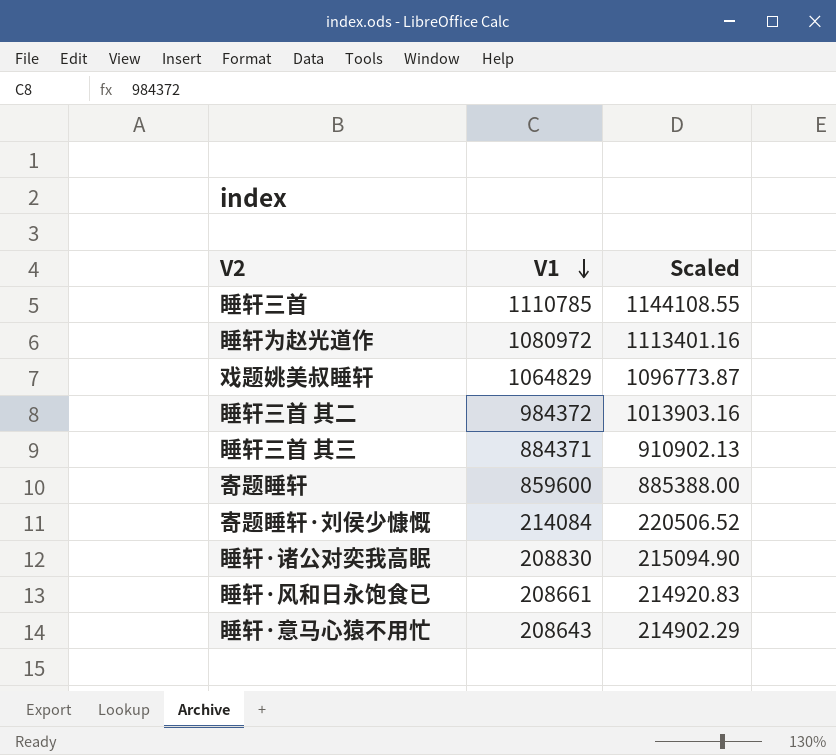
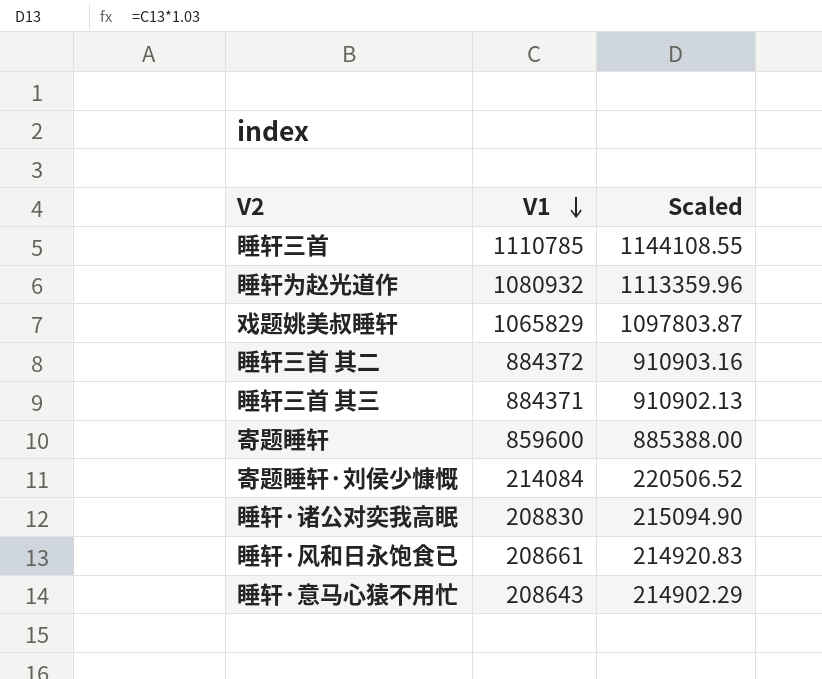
睡轩为赵光道作 | V1: 1080972 -> 1080932
睡轩为赵光道作 | Scaled: 1113401.16 -> 1113359.96
戏题姚美叔睡轩 | V1: 1064829 -> 1065829
戏题姚美叔睡轩 | Scaled: 1096773.87 -> 1097803.87
睡轩三首 其二 | V1: 984372 -> 884372
睡轩三首 其二 | Scaled: 1013903.16 -> 910903.16

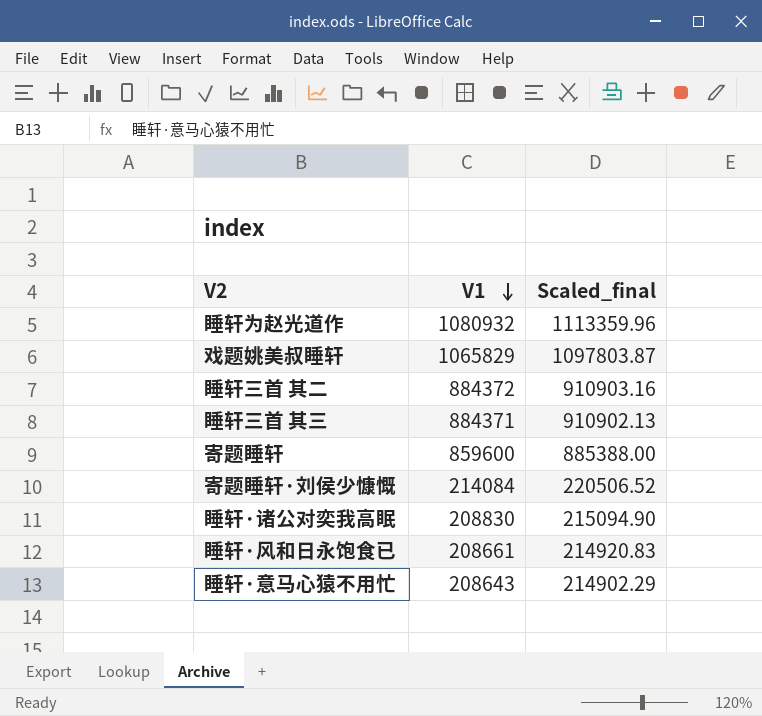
column name: Scaled -> Scaled_final
row 睡轩三首: 1110785 | 1144108.55 -> none

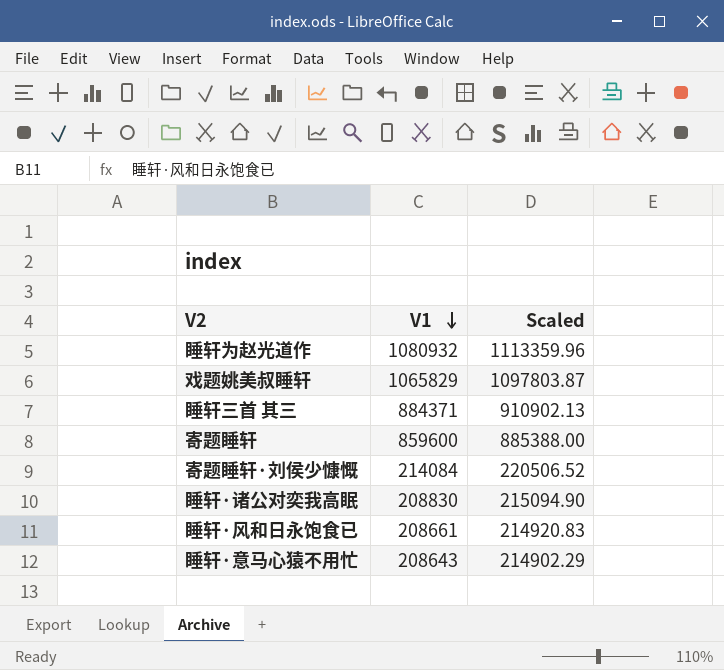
column name: Scaled_final -> Scaled
row 睡轩三首 其二: 884372 | 910903.16 -> none

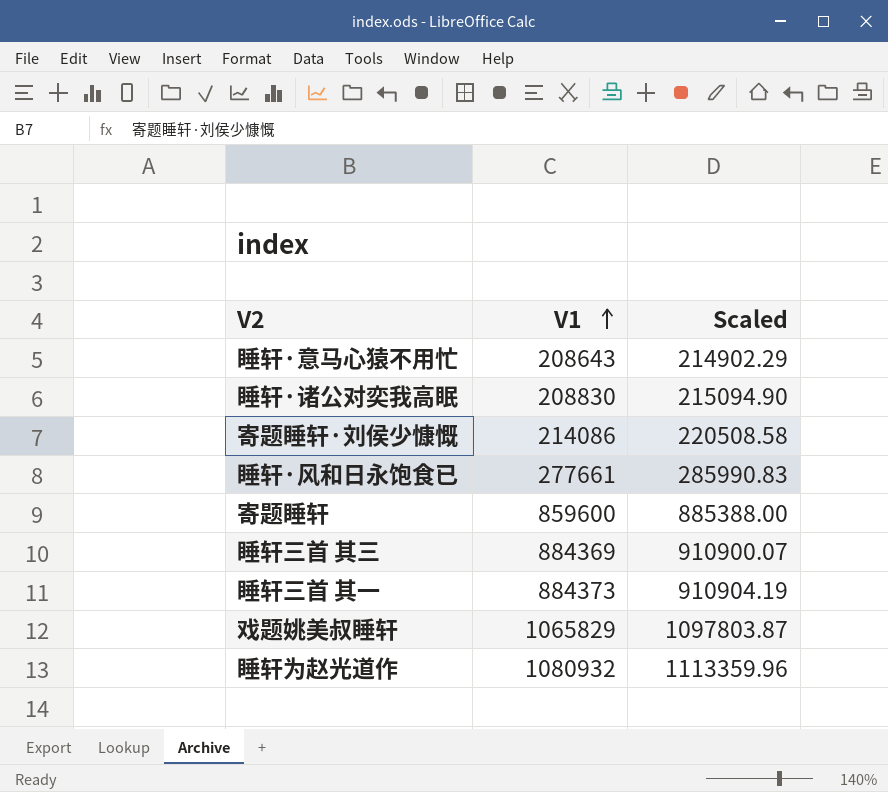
row order: V1 descending -> V1 ascending
寄题睡轩·刘侯少慷慨 | V1: 214084 -> 214086
寄题睡轩·刘侯少慷慨 | Scaled: 220506.52 -> 220508.58
睡轩·风和日永饱食已 | V1: 208661 -> 277661
睡轩·风和日永饱食已 | Scaled: 214920.83 -> 285990.83
睡轩三首 其三 | V1: 884371 -> 884369
睡轩三首 其三 | Scaled: 910902.13 -> 910900.07
row 睡轩三首 其一: none -> 884373 | 910904.19

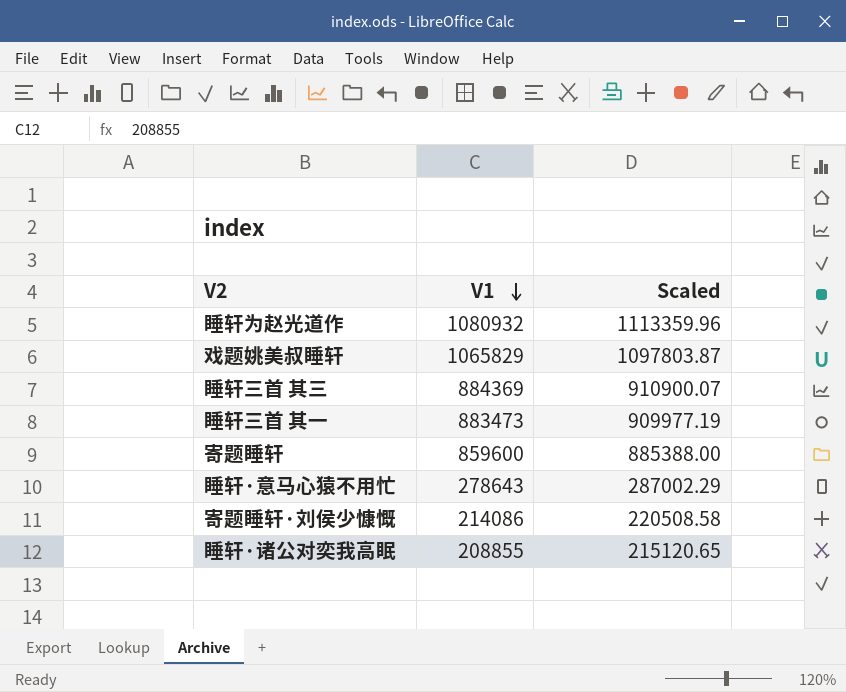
row order: V1 ascending -> V1 descending
row 睡轩·风和日永饱食已: 277661 | 285990.83 -> none
睡轩三首 其一 | V1: 884373 -> 883473
睡轩三首 其一 | Scaled: 910904.19 -> 909977.19
睡轩·意马心猿不用忙 | V1: 208643 -> 278643
睡轩·意马心猿不用忙 | Scaled: 214902.29 -> 287002.29
睡轩·诸公对奕我高眠 | V1: 208830 -> 208855
睡轩·诸公对奕我高眠 | Scaled: 215094.90 -> 215120.65

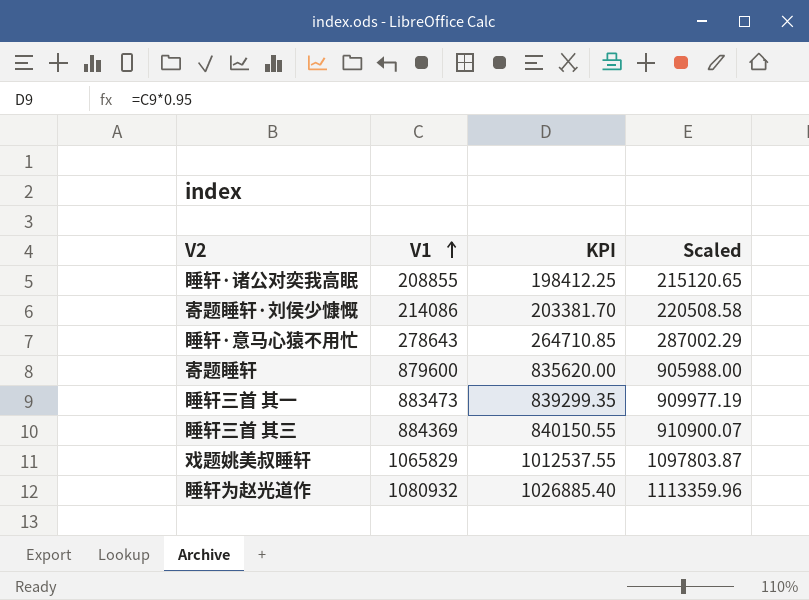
row order: V1 descending -> V1 ascending
column KPI | formula: none -> [V1] * 0.95
寄题睡轩 | V1: 859600 -> 879600
寄题睡轩 | Scaled: 885388.00 -> 905988.00

